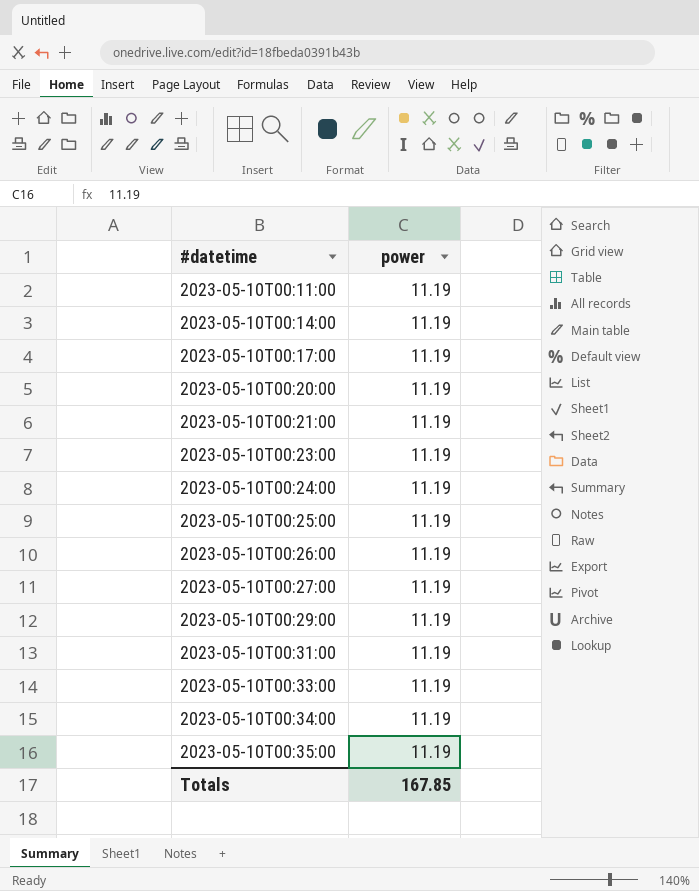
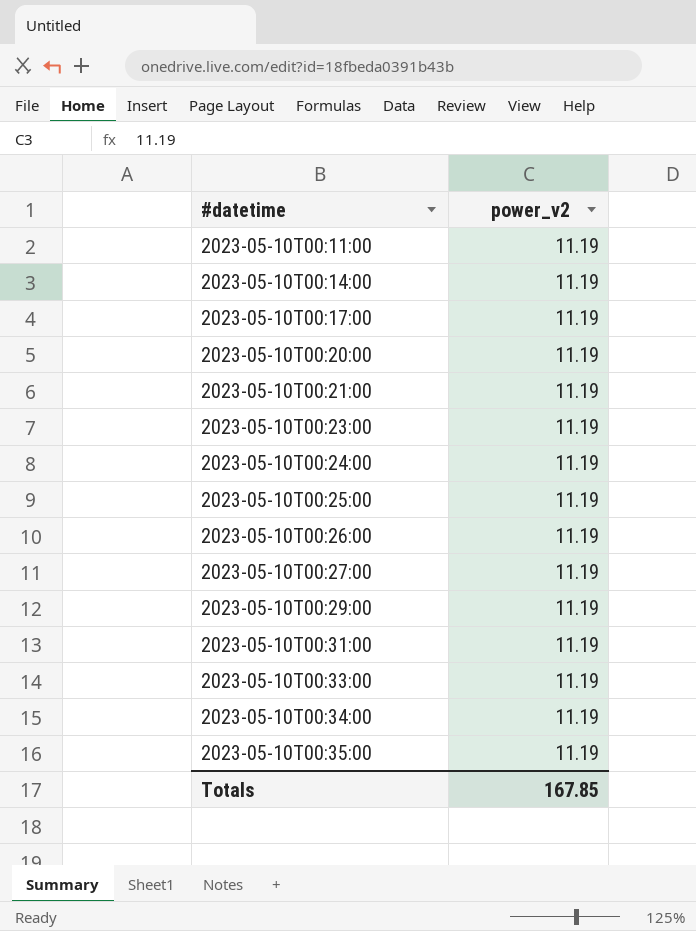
column name: power -> power_v2

